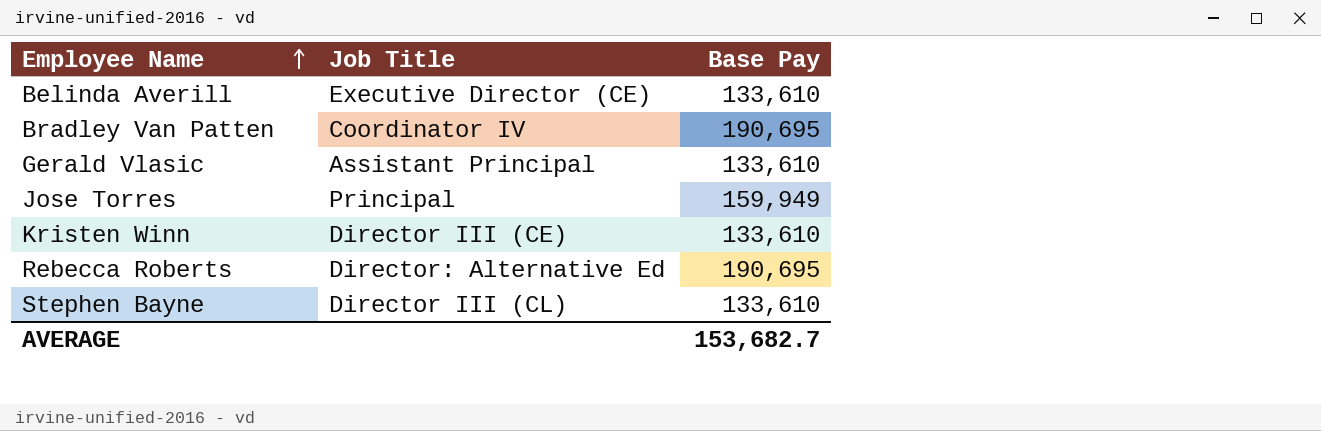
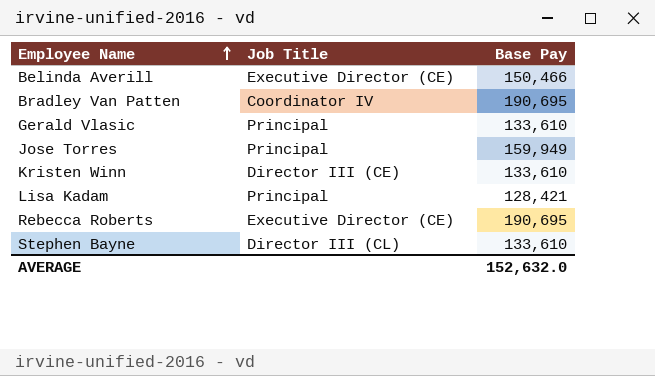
Belinda Averill | Base Pay: 133,610 -> 150,466
Gerald Vlasic | Job Title: Assistant Principal -> Principal
row Lisa Kadam: none -> Principal | 128,421
Rebecca Roberts | Job Title: Director: Alternative Ed -> Executive Director (CE)
AVERAGE | Base Pay: 153,682.7 -> 152,632.0

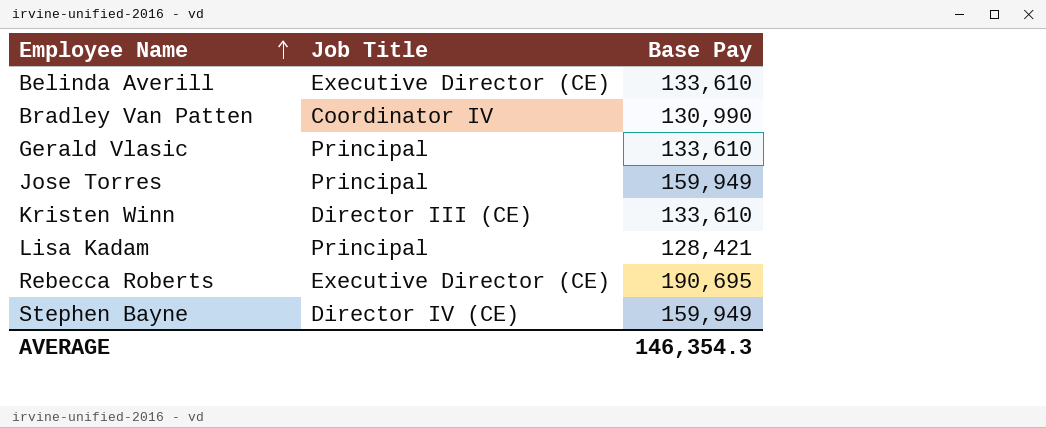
Belinda Averill | Base Pay: 150,466 -> 133,610
Bradley Van Patten | Base Pay: 190,695 -> 130,990
Stephen Bayne | Job Title: Director III (CL) -> Director IV (CE)
Stephen Bayne | Base Pay: 133,610 -> 159,949
AVERAGE | Base Pay: 152,632.0 -> 146,354.3

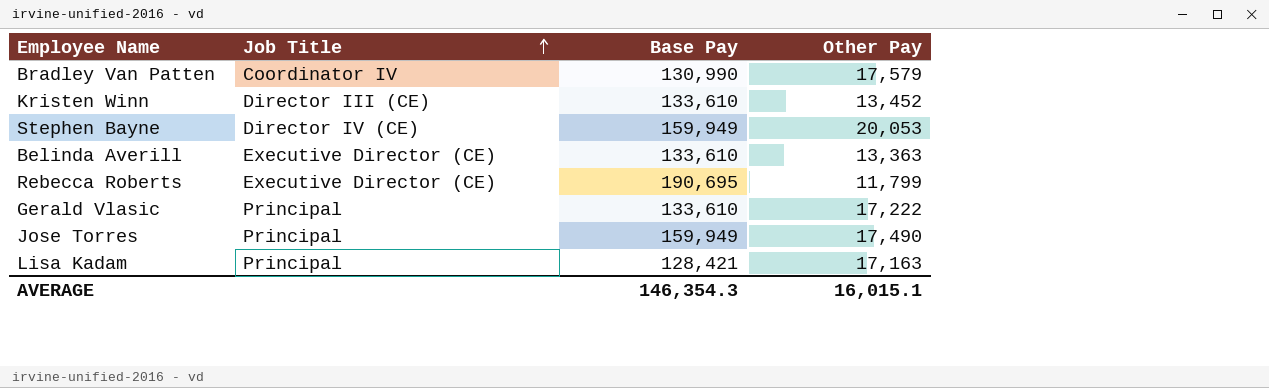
row order: Employee Name ascending -> Job Title ascending
column Other Pay | position: none -> 4

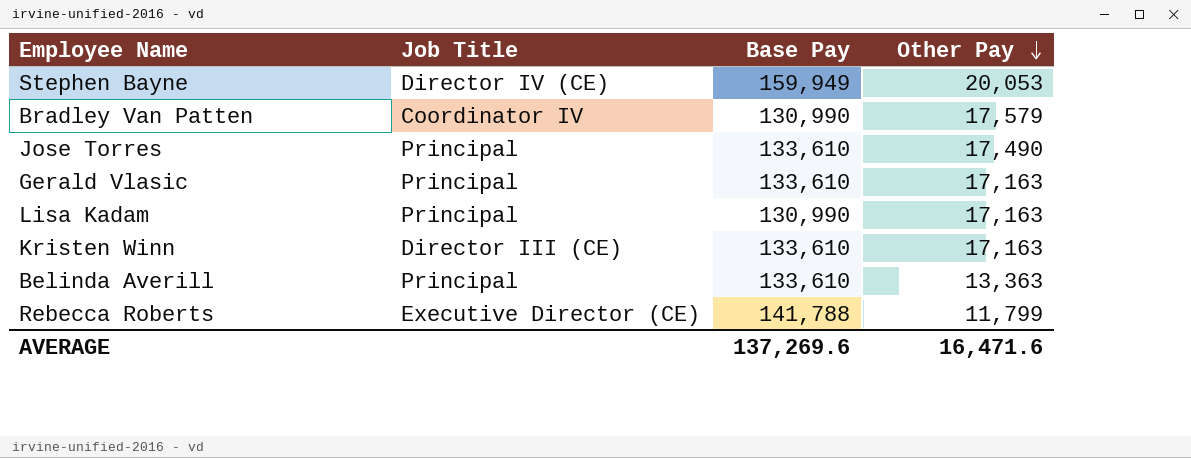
row order: Job Title ascending -> Other Pay descending
Jose Torres | Base Pay: 159,949 -> 133,610
Gerald Vlasic | Other Pay: 17,222 -> 17,163
Lisa Kadam | Base Pay: 128,421 -> 130,990
Kristen Winn | Other Pay: 13,452 -> 17,163
Belinda Averill | Job Title: Executive Director (CE) -> Principal
Rebecca Roberts | Base Pay: 190,695 -> 141,788
AVERAGE | Base Pay: 146,354.3 -> 137,269.6
AVERAGE | Other Pay: 16,015.1 -> 16,471.6

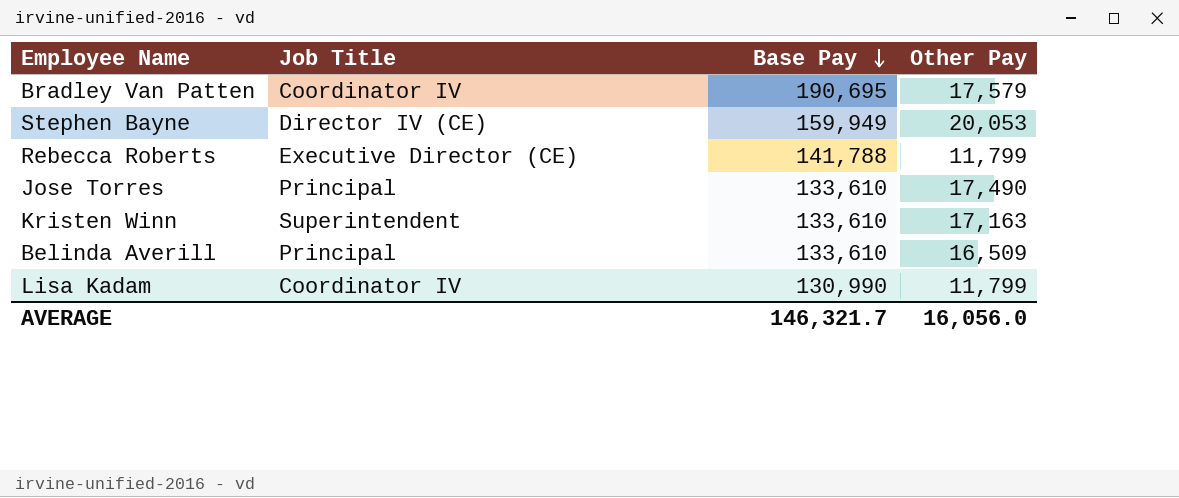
row order: Other Pay descending -> Base Pay descending
row Gerald Vlasic: Principal | 133,610 | 17,163 -> none
Bradley Van Patten | Base Pay: 130,990 -> 190,695
Kristen Winn | Job Title: Director III (CE) -> Superintendent
Belinda Averill | Other Pay: 13,363 -> 16,509
Lisa Kadam | Job Title: Principal -> Coordinator IV
Lisa Kadam | Other Pay: 17,163 -> 11,799
AVERAGE | Base Pay: 137,269.6 -> 146,321.7
AVERAGE | Other Pay: 16,471.6 -> 16,056.0

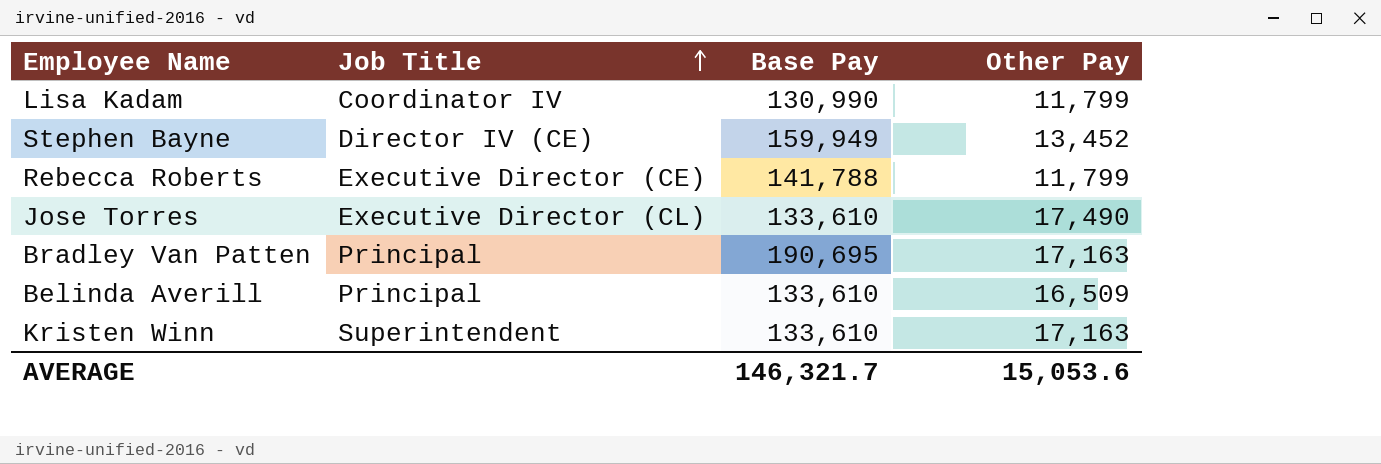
row order: Base Pay descending -> Job Title ascending
Stephen Bayne | Other Pay: 20,053 -> 13,452
Jose Torres | Job Title: Principal -> Executive Director (CL)
Bradley Van Patten | Job Title: Coordinator IV -> Principal
Bradley Van Patten | Other Pay: 17,579 -> 17,163
AVERAGE | Other Pay: 16,056.0 -> 15,053.6

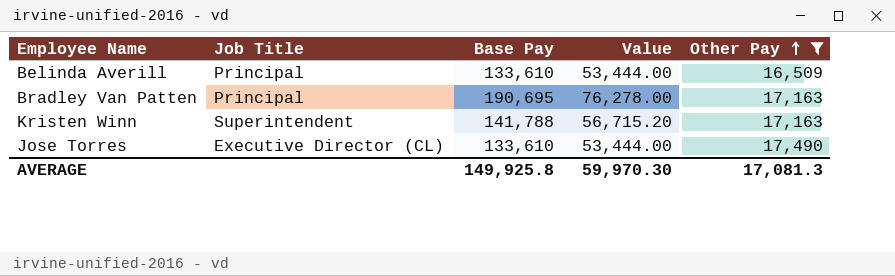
filter: none -> Other Pay >= 16,509
row order: Job Title ascending -> Other Pay ascending
column Value | formula: none -> [Base Pay] * 0.4
Kristen Winn | Base Pay: 133,610 -> 141,788
AVERAGE | Base Pay: 146,321.7 -> 149,925.8
AVERAGE | Other Pay: 15,053.6 -> 17,081.3

